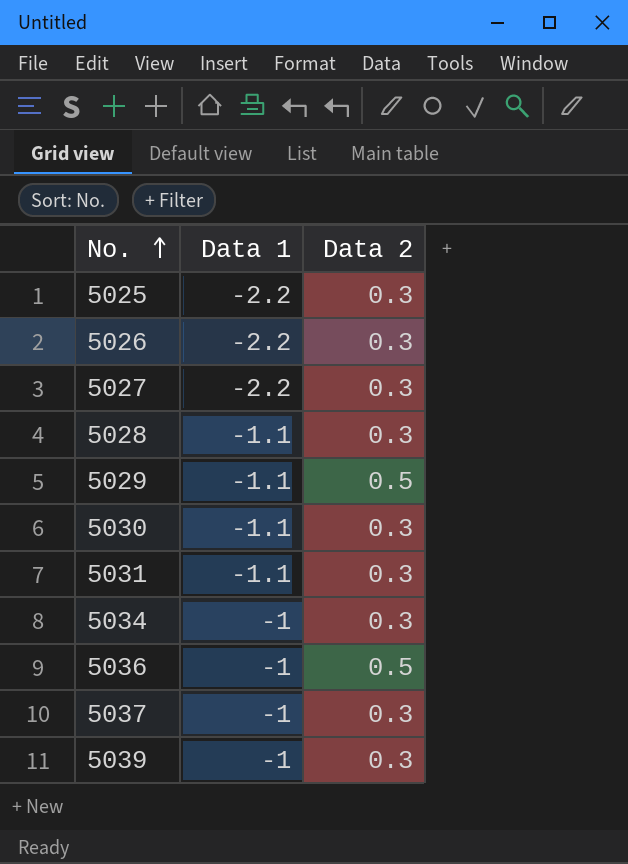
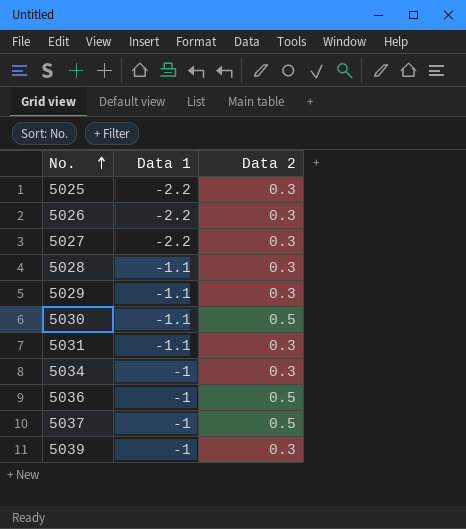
5029 | Data 2: 0.5 -> 0.3
5030 | Data 2: 0.3 -> 0.5
5037 | Data 2: 0.3 -> 0.5

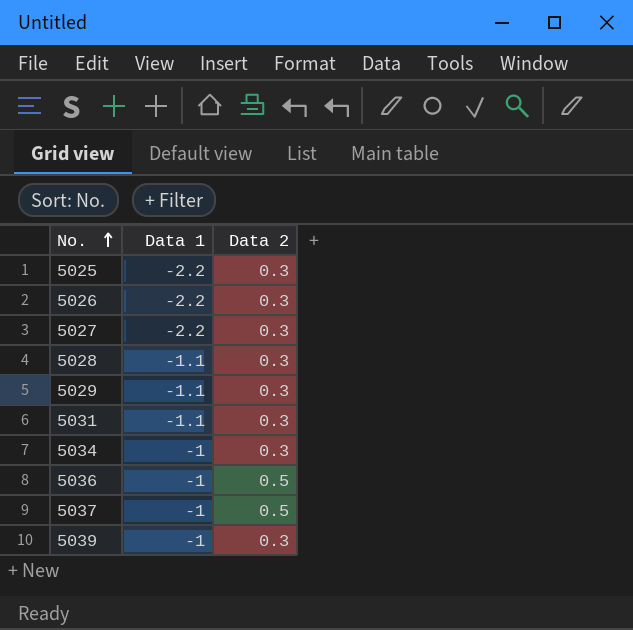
row 5030: -1.1 | 0.5 -> none

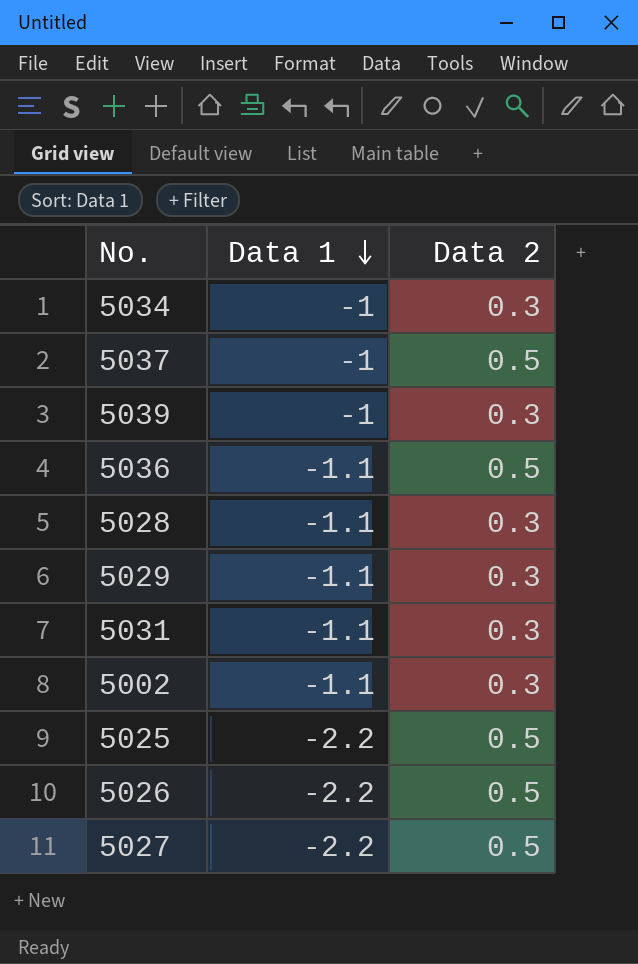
row order: No. ascending -> Data 1 descending
5036 | Data 1: -1 -> -1.1
row 5002: none -> -1.1 | 0.3
5025 | Data 2: 0.3 -> 0.5
5026 | Data 2: 0.3 -> 0.5
5027 | Data 2: 0.3 -> 0.5

